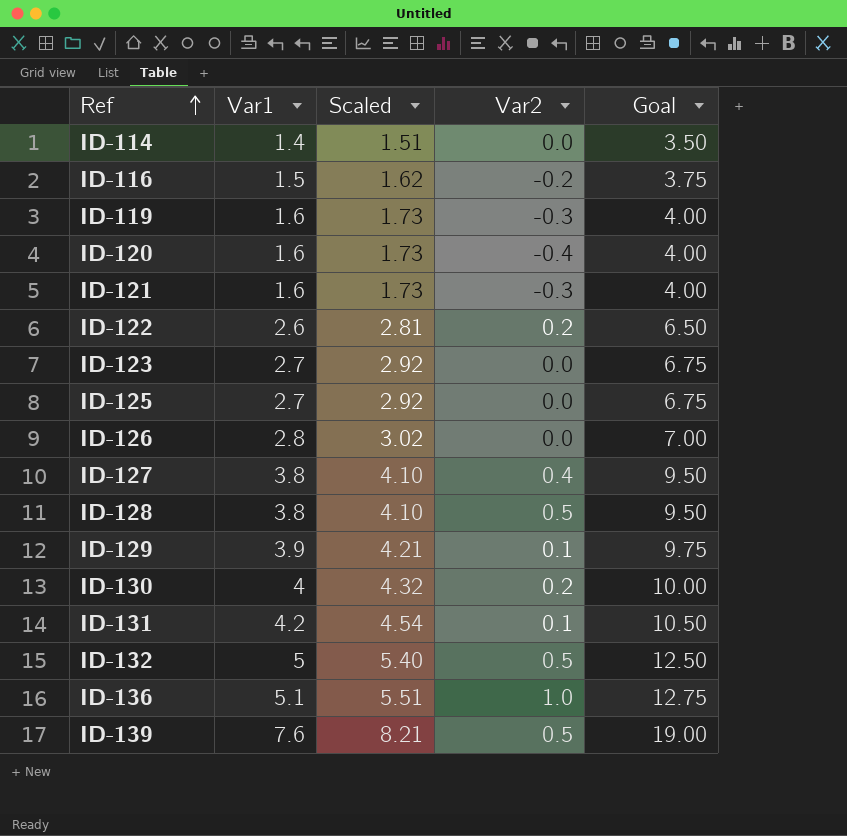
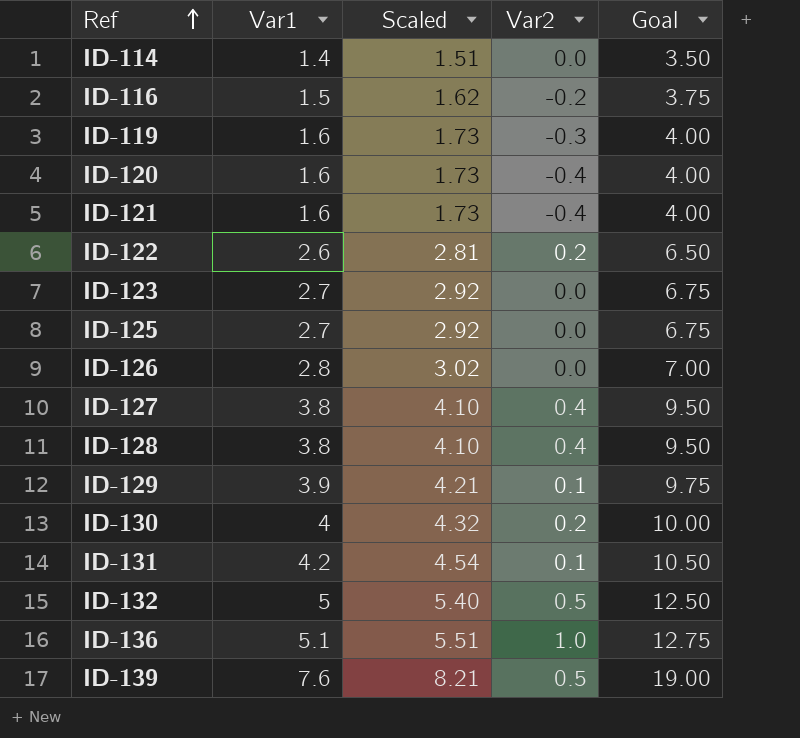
ID-121 | Var2: -0.3 -> -0.4
ID-128 | Var2: 0.5 -> 0.4

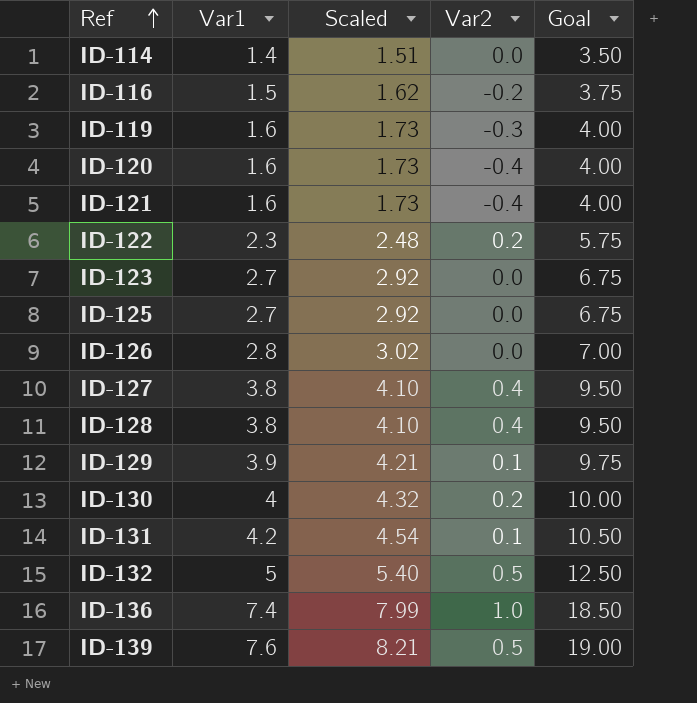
ID-122 | Var1: 2.6 -> 2.3
ID-122 | Scaled: 2.81 -> 2.48
ID-122 | Goal: 6.50 -> 5.75
ID-136 | Var1: 5.1 -> 7.4
ID-136 | Scaled: 5.51 -> 7.99
ID-136 | Goal: 12.75 -> 18.50

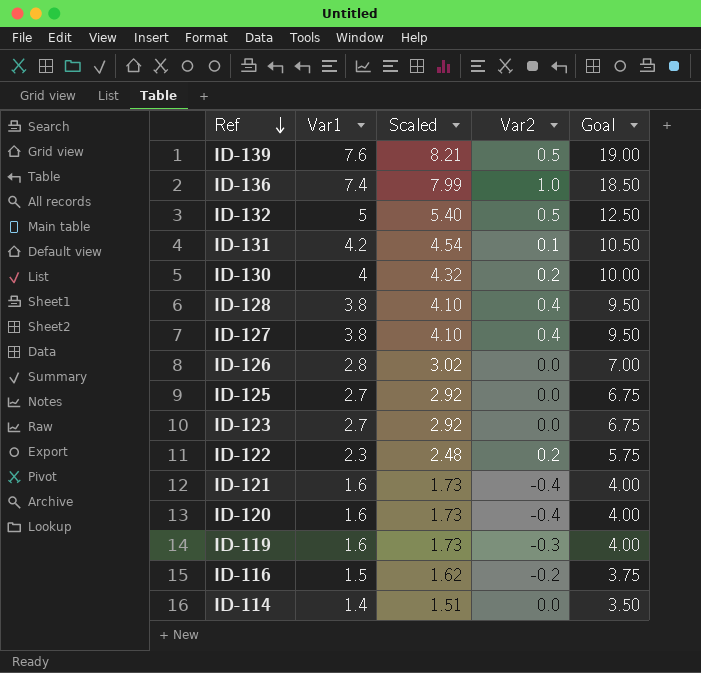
row order: Ref ascending -> Ref descending
row ID-129: 3.9 | 4.21 | 0.1 | 9.75 -> none

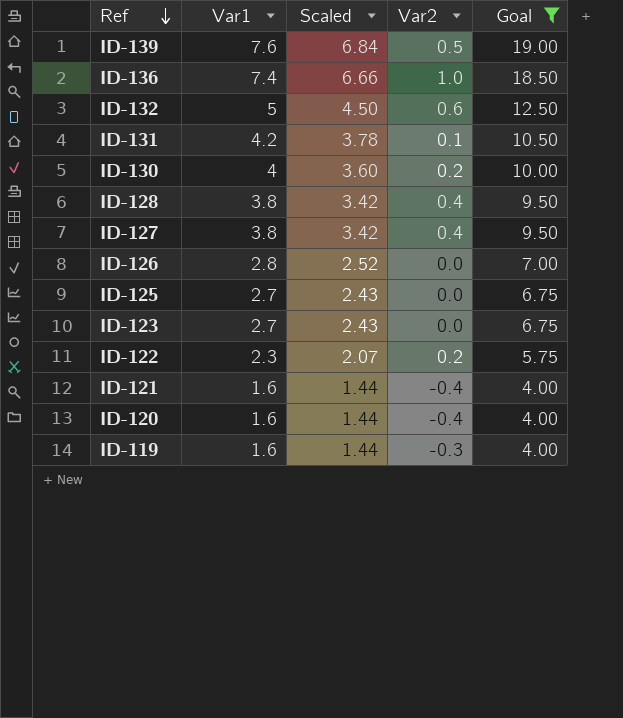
filter: none -> Goal >= 4.00
column Scaled | formula: [Var1] * 1.08 -> [Var1] * 0.9
ID-132 | Var2: 0.5 -> 0.6

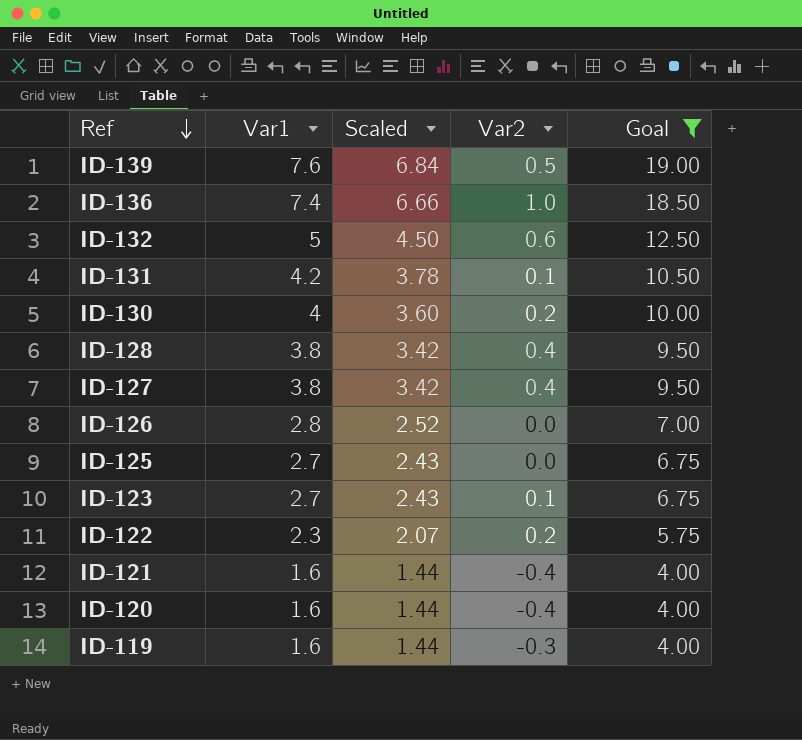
ID-123 | Var2: 0.0 -> 0.1

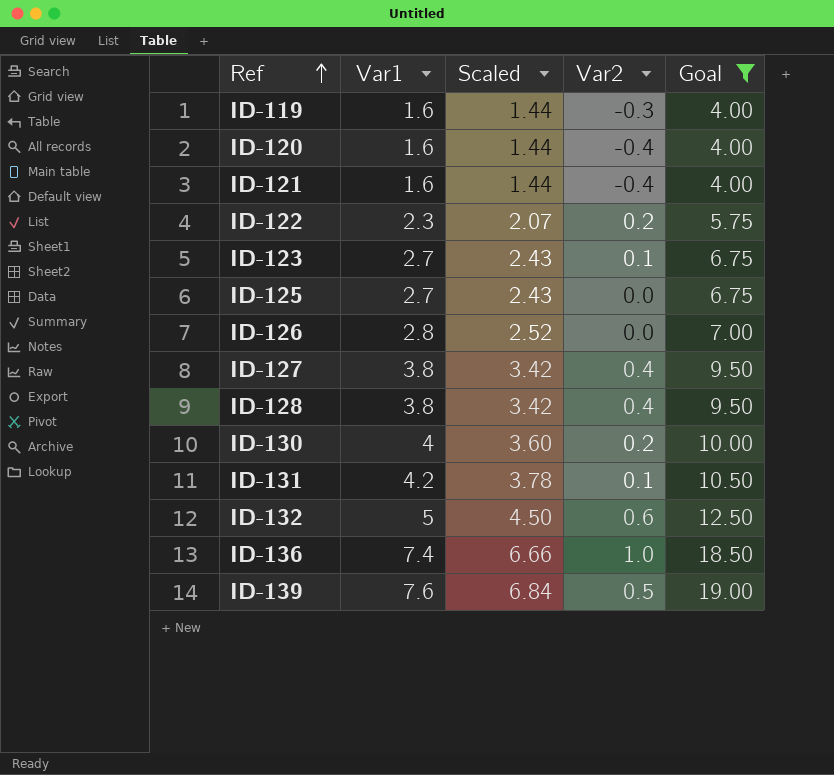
row order: Ref descending -> Ref ascending

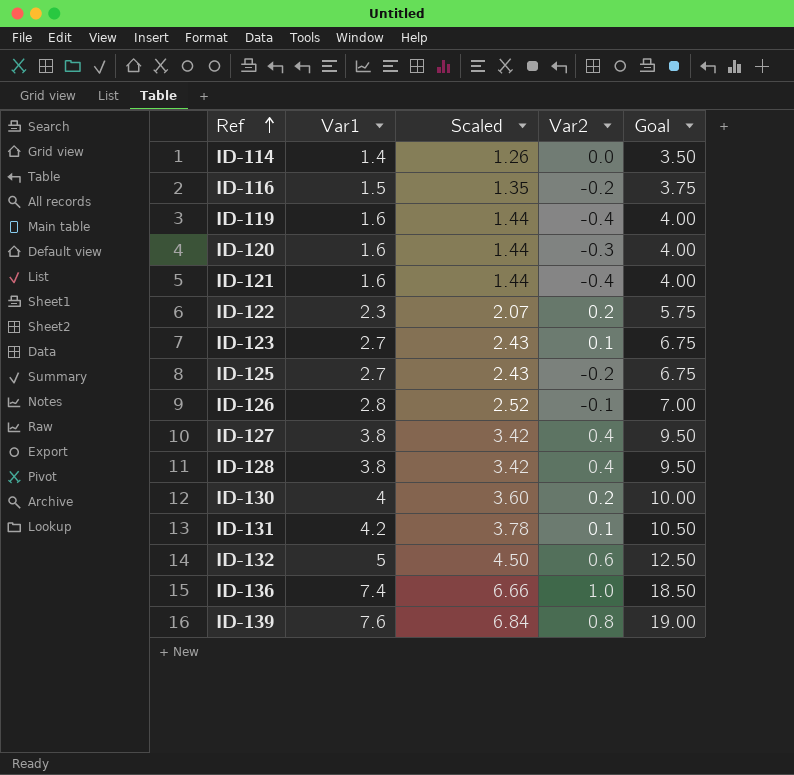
filter: Goal >= 4.00 -> none
ID-119 | Var2: -0.3 -> -0.4
ID-120 | Var2: -0.4 -> -0.3
ID-125 | Var2: 0.0 -> -0.2
ID-126 | Var2: 0.0 -> -0.1
ID-139 | Var2: 0.5 -> 0.8

